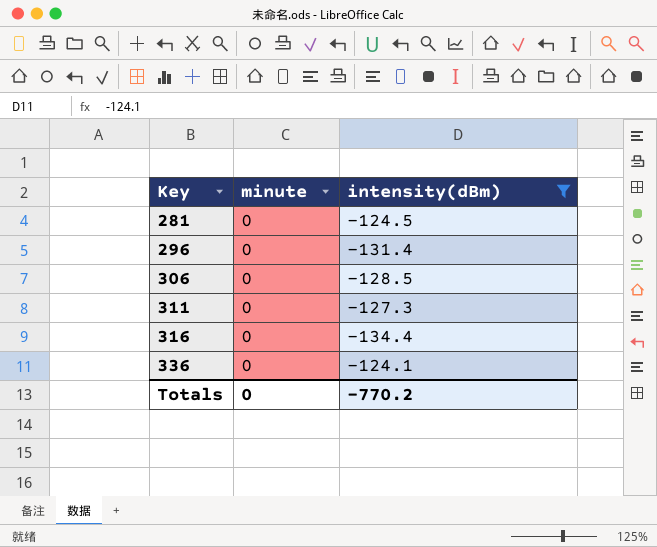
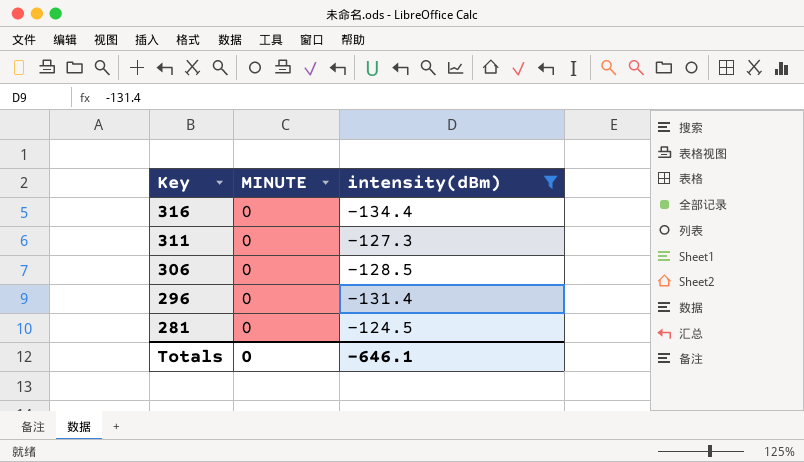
row order: Key ascending -> Key descending
column name: minute -> MINUTE
row 336: 0 | -124.1 -> none
Totals | intensity(dBm): -770.2 -> -646.1

